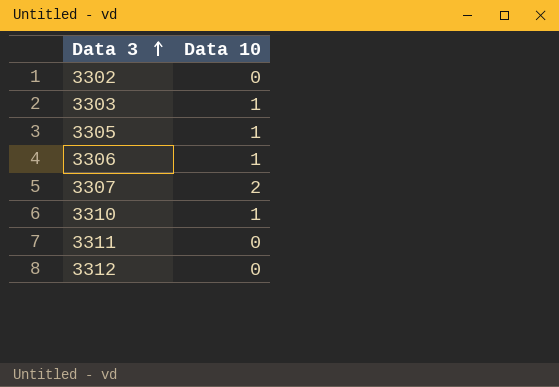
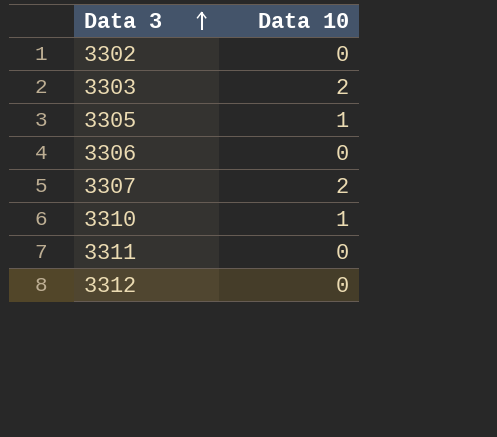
3303 | Data 10: 1 -> 2
3306 | Data 10: 1 -> 0

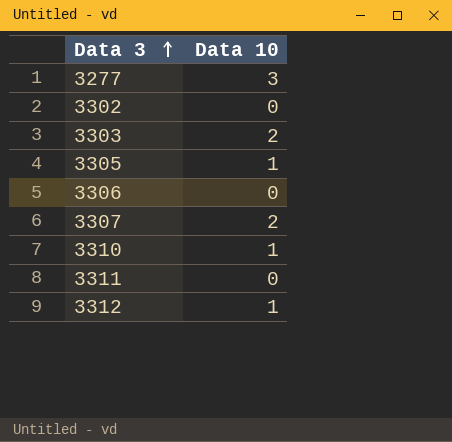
row 3277: none -> 3
3312 | Data 10: 0 -> 1

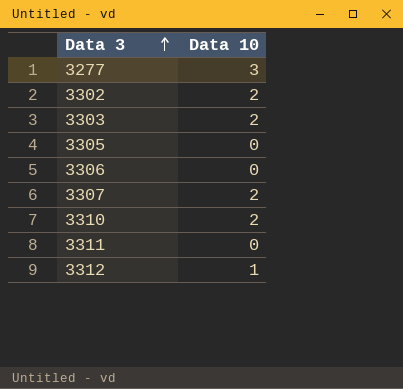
3302 | Data 10: 0 -> 2
3305 | Data 10: 1 -> 0
3310 | Data 10: 1 -> 2

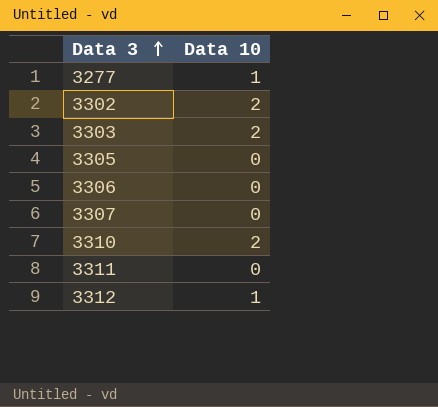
3277 | Data 10: 3 -> 1
3307 | Data 10: 2 -> 0

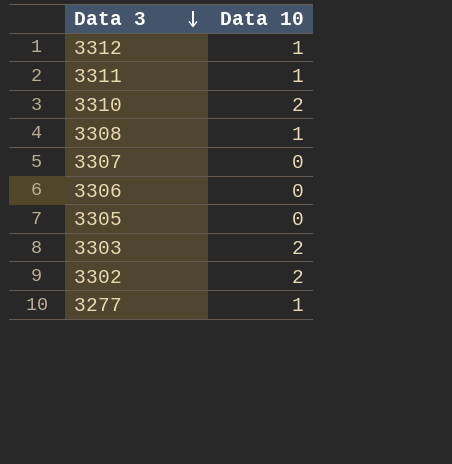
row order: Data 3 ascending -> Data 3 descending
3311 | Data 10: 0 -> 1
row 3308: none -> 1

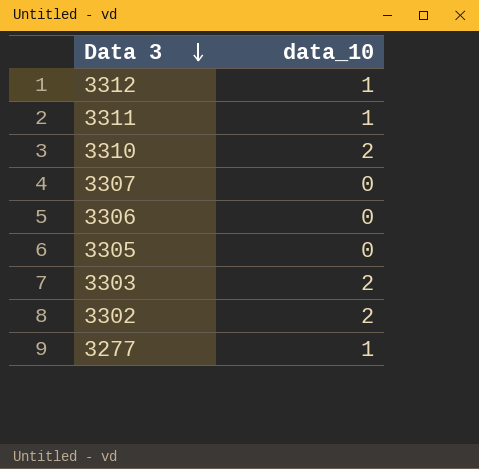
column name: Data 10 -> data_10
row 3308: 1 -> none

